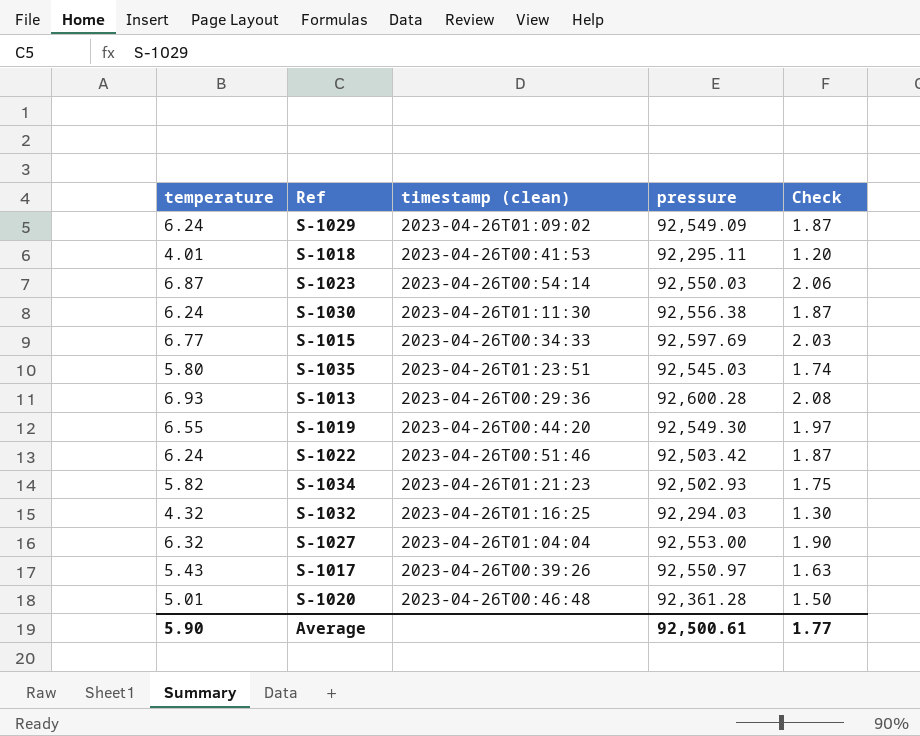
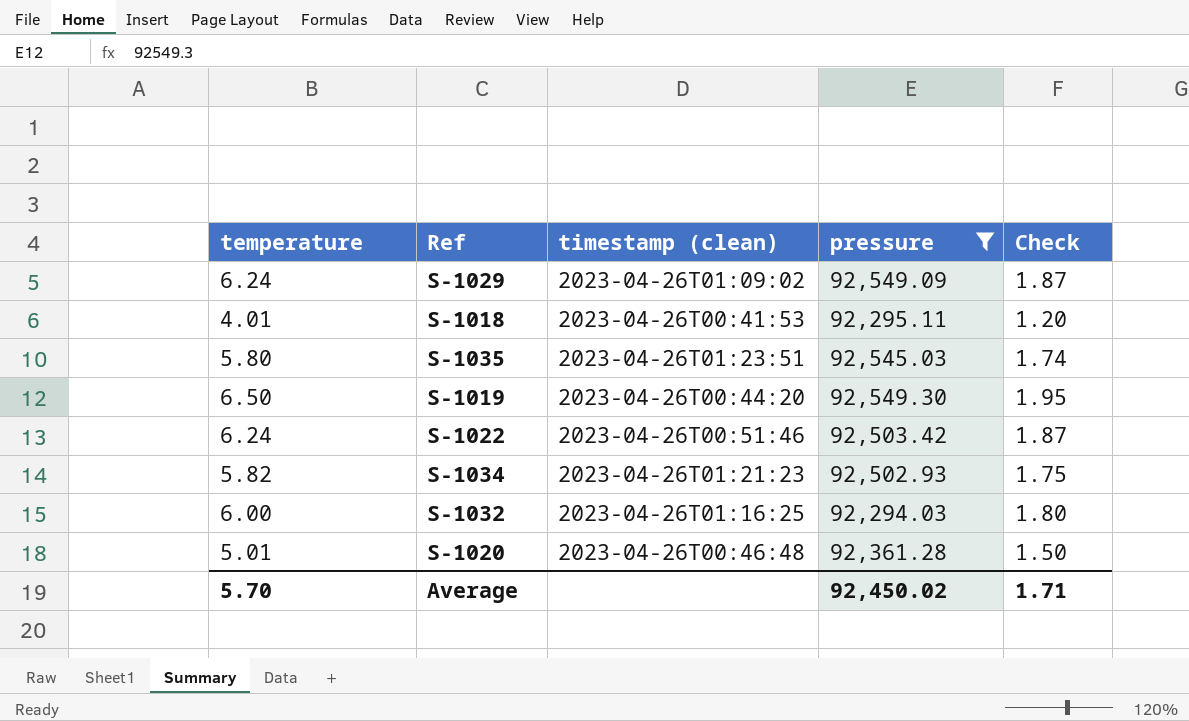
filter: none -> pressure <= 92,549.30
S-1019 | temperature: 6.55 -> 6.50
S-1019 | Check: 1.97 -> 1.95
S-1032 | temperature: 4.32 -> 6.00
S-1032 | Check: 1.30 -> 1.80
Average | temperature: 5.90 -> 5.70
Average | pressure: 92,500.61 -> 92,450.02
Average | Check: 1.77 -> 1.71

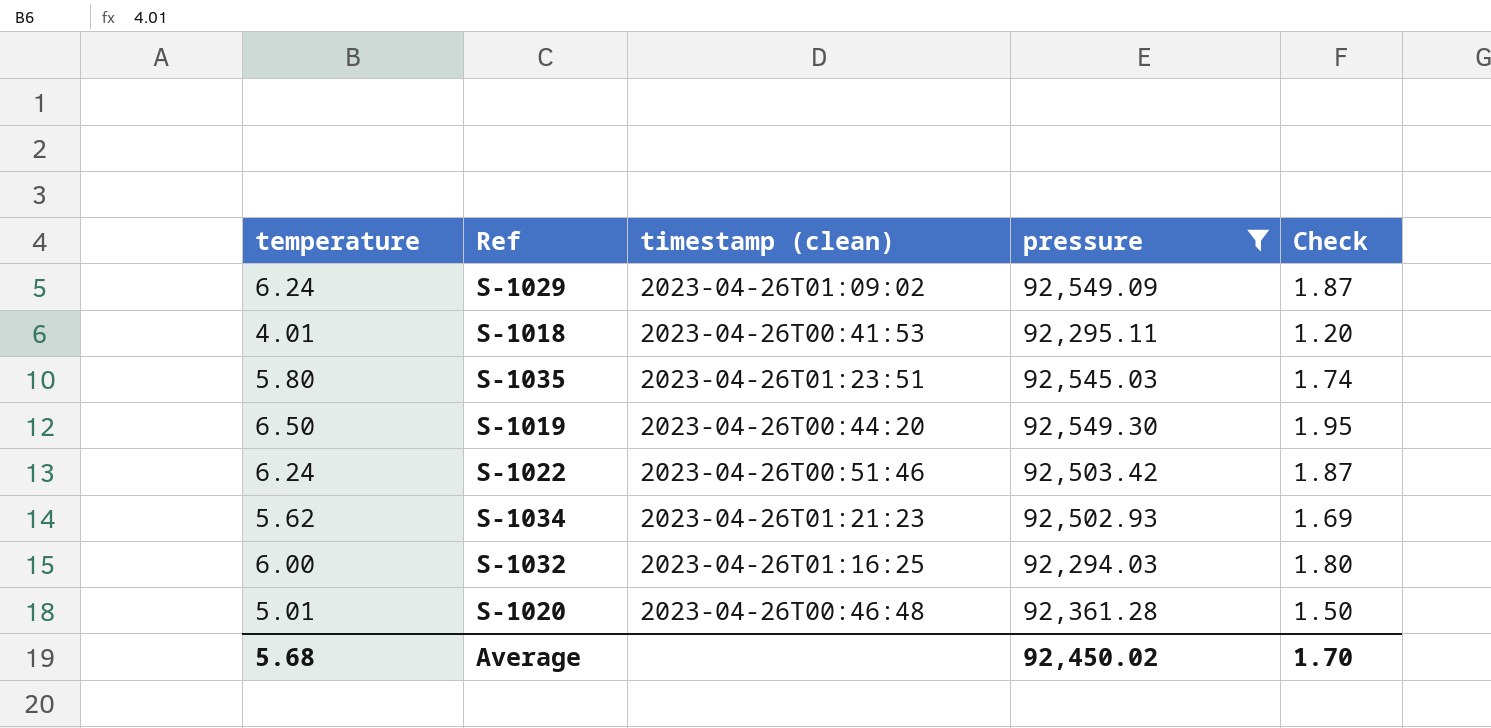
S-1034 | temperature: 5.82 -> 5.62
S-1034 | Check: 1.75 -> 1.69
Average | temperature: 5.70 -> 5.68
Average | Check: 1.71 -> 1.70

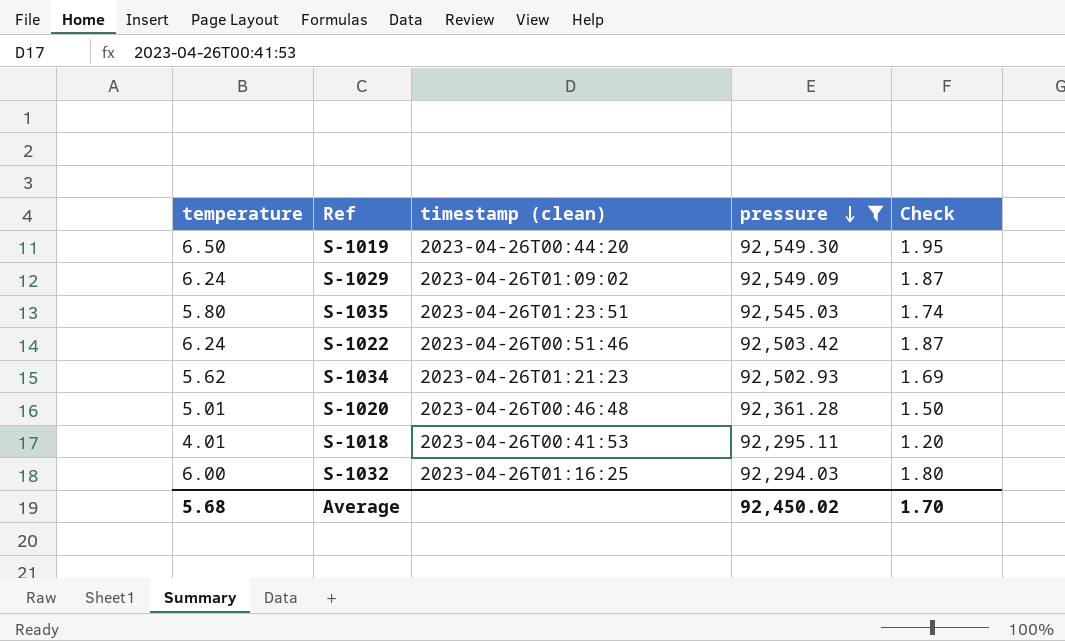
row order: none -> pressure descending

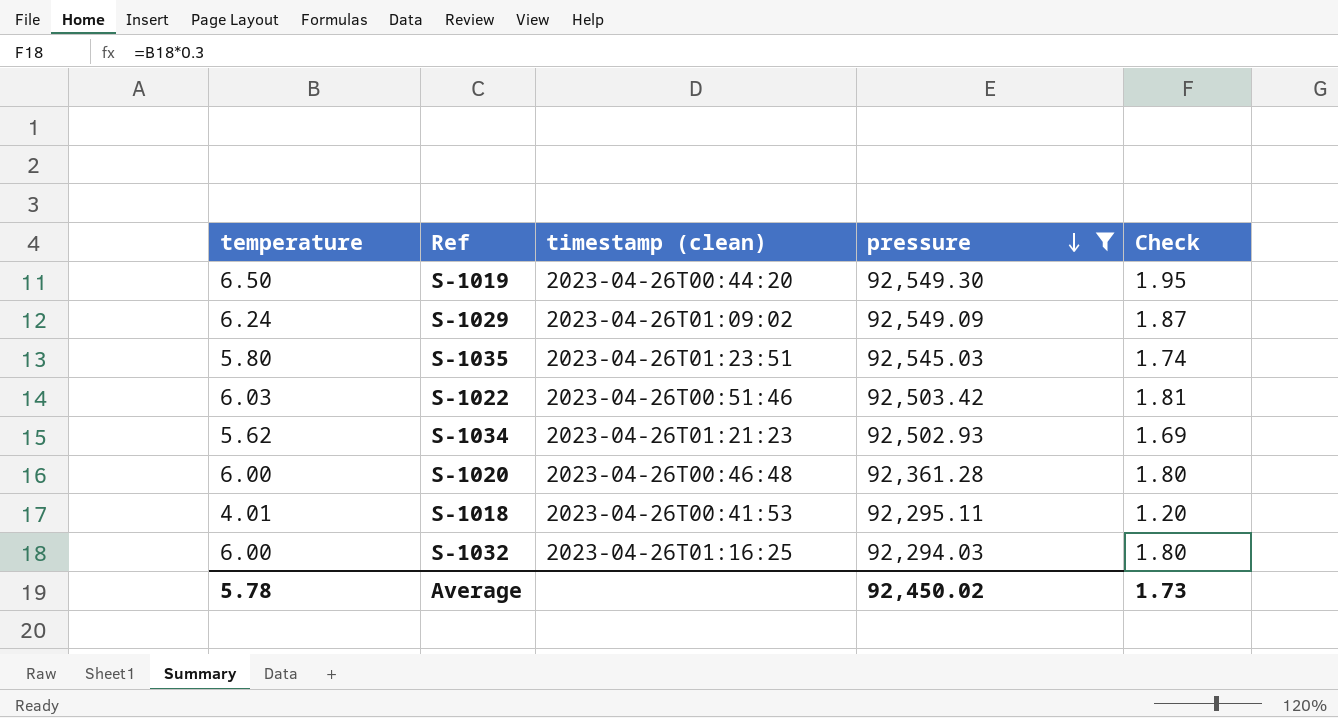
S-1022 | temperature: 6.24 -> 6.03
S-1022 | Check: 1.87 -> 1.81
S-1020 | temperature: 5.01 -> 6.00
S-1020 | Check: 1.50 -> 1.80
Average | temperature: 5.68 -> 5.78
Average | Check: 1.70 -> 1.73

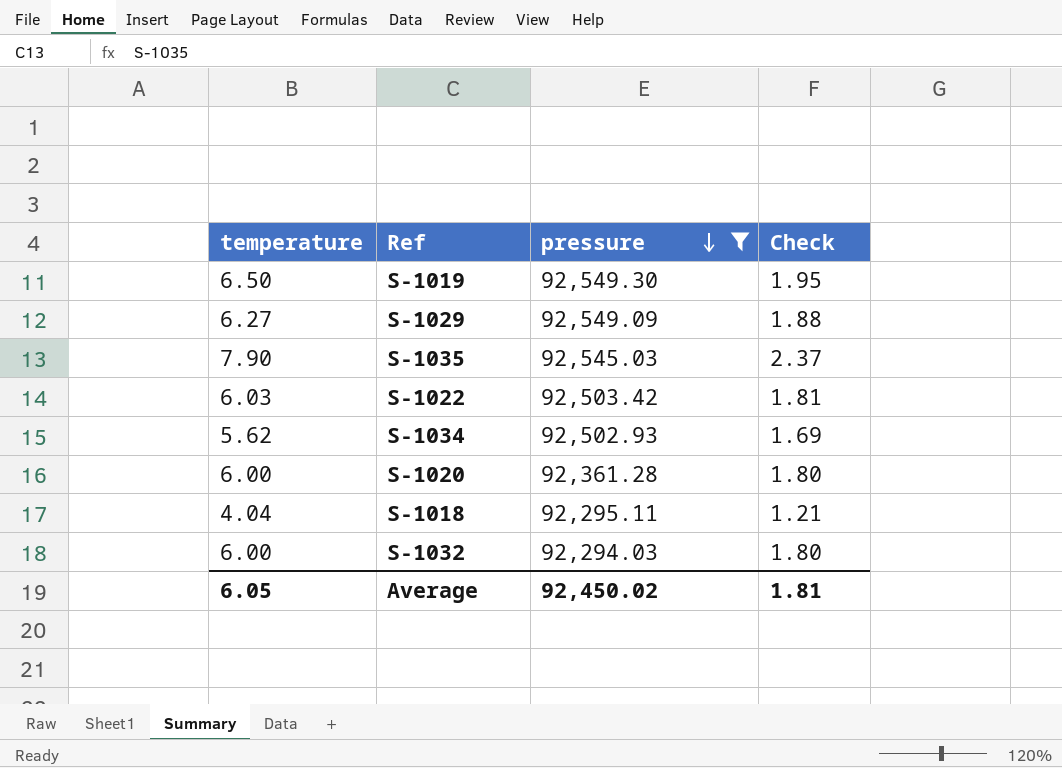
column timestamp (clean) | position: 3 -> none
S-1029 | temperature: 6.24 -> 6.27
S-1029 | Check: 1.87 -> 1.88
S-1035 | temperature: 5.80 -> 7.90
S-1035 | Check: 1.74 -> 2.37
S-1018 | temperature: 4.01 -> 4.04
S-1018 | Check: 1.20 -> 1.21
Average | temperature: 5.78 -> 6.05
Average | Check: 1.73 -> 1.81

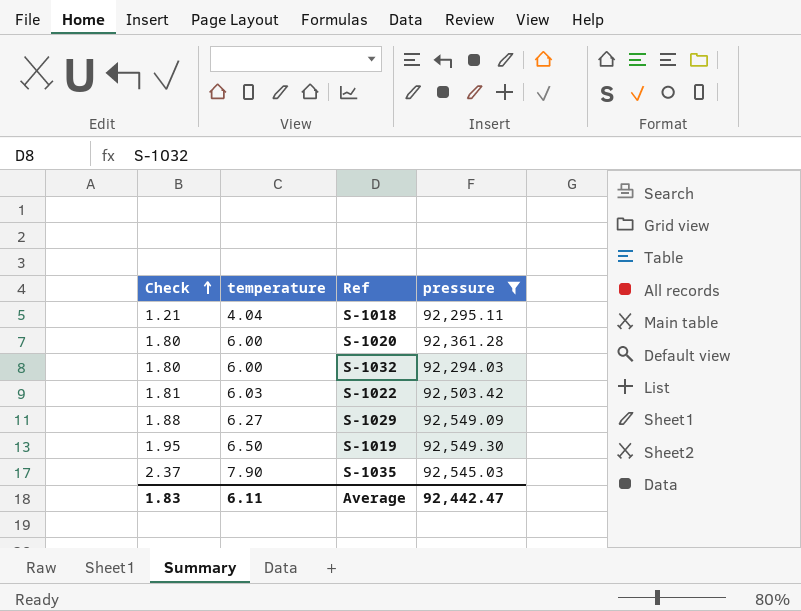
row order: pressure descending -> Check ascending
column Check | position: 4 -> 1
row S-1034: 5.62 | 92,502.93 | 1.69 -> none
Average | Check: 1.81 -> 1.83
Average | temperature: 6.05 -> 6.11
Average | pressure: 92,450.02 -> 92,442.47

